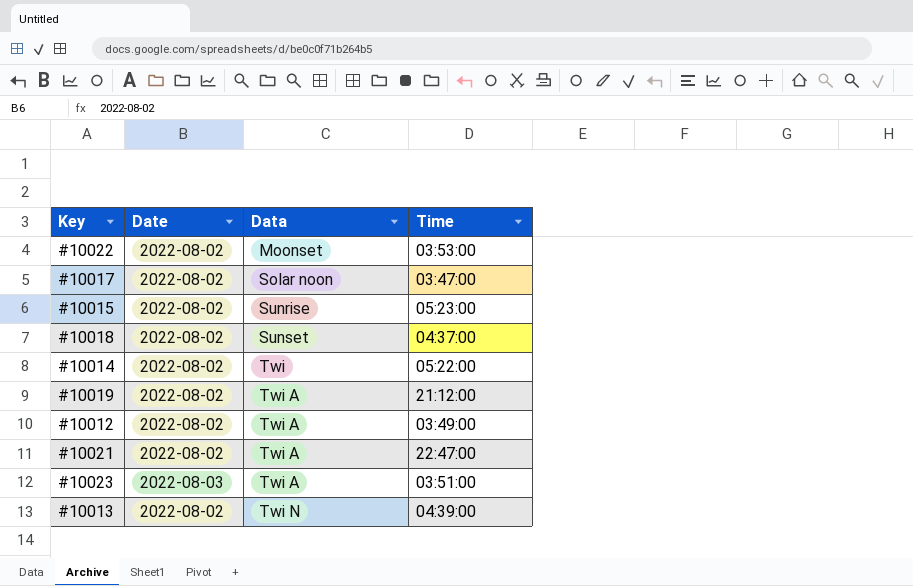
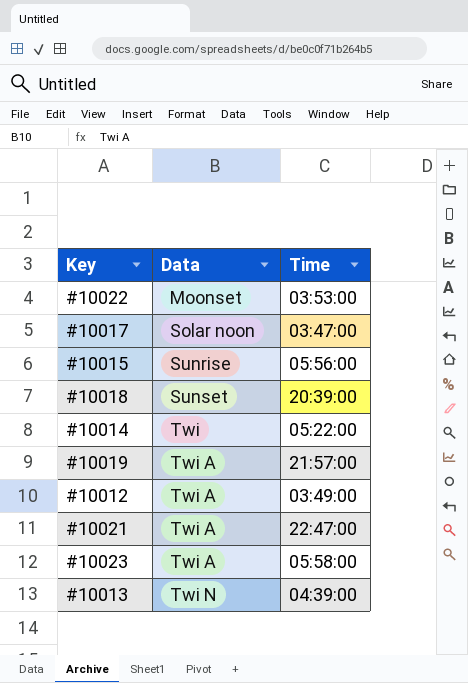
column Date | position: 2 -> none
#10015 | Time: 05:23:00 -> 05:56:00
#10018 | Time: 04:37:00 -> 20:39:00
#10019 | Time: 21:12:00 -> 21:57:00
#10023 | Time: 03:51:00 -> 05:58:00

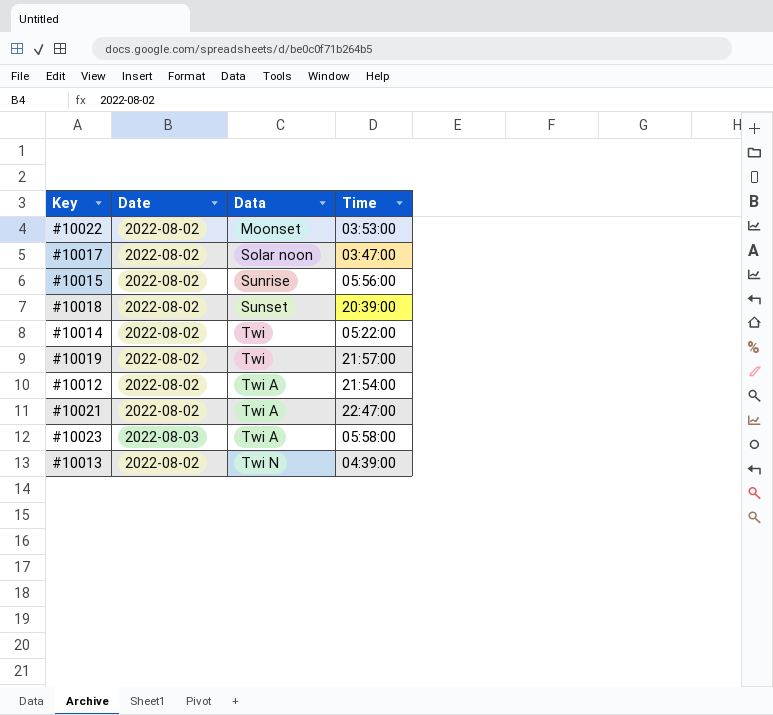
column Date | position: none -> 2
#10019 | Data: Twi A -> Twi
#10012 | Time: 03:49:00 -> 21:54:00

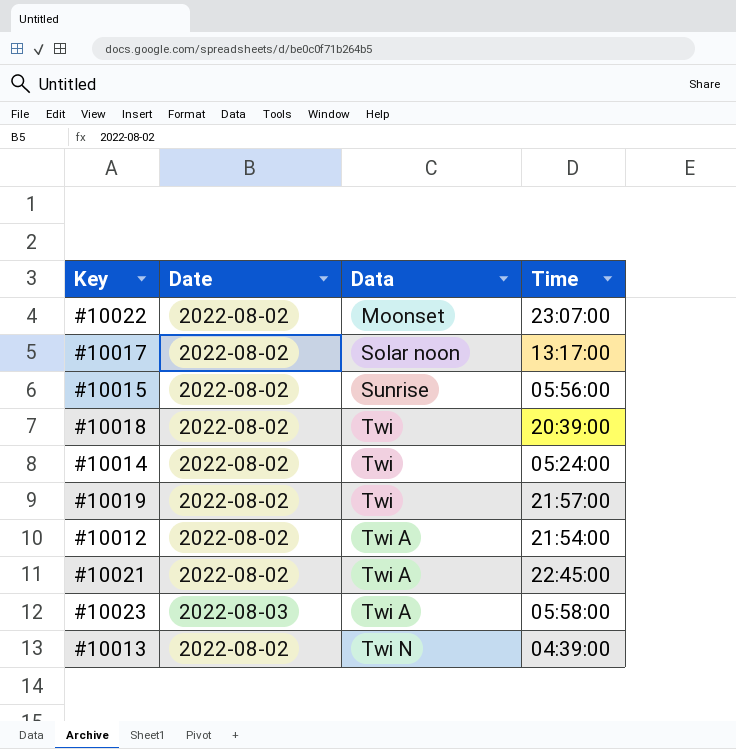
#10022 | Time: 03:53:00 -> 23:07:00
#10017 | Time: 03:47:00 -> 13:17:00
#10018 | Data: Sunset -> Twi
#10014 | Time: 05:22:00 -> 05:24:00
#10021 | Time: 22:47:00 -> 22:45:00

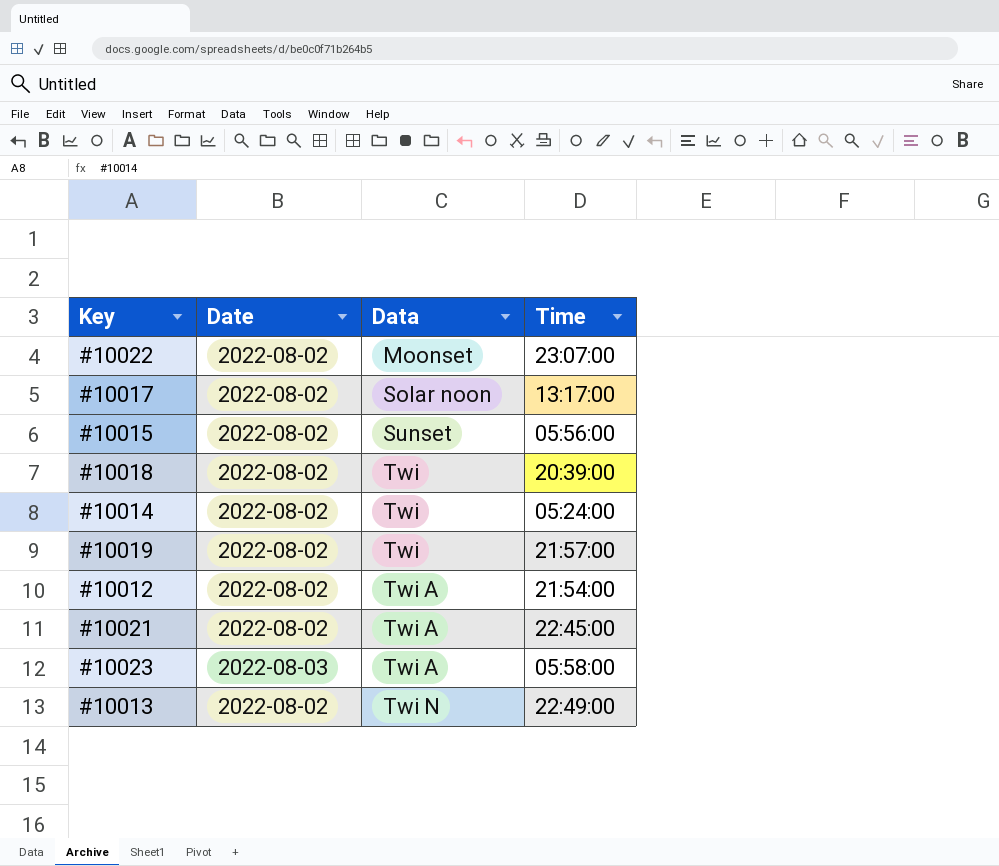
#10015 | Data: Sunrise -> Sunset
#10013 | Time: 04:39:00 -> 22:49:00

